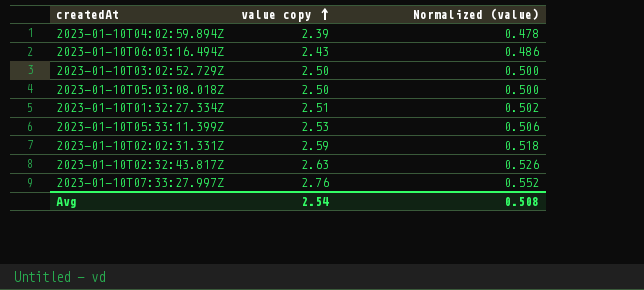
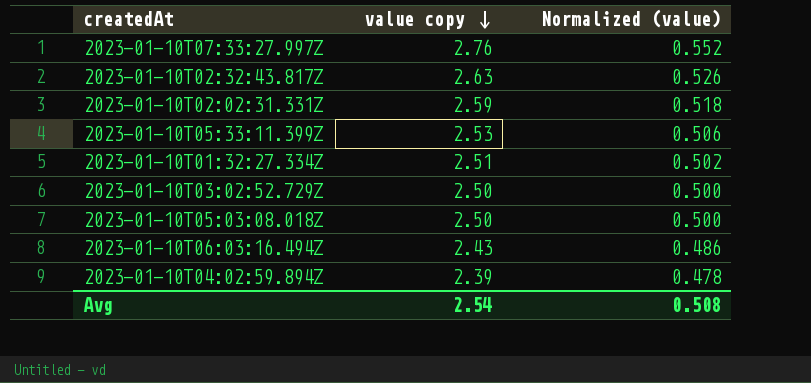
row order: value copy ascending -> value copy descending

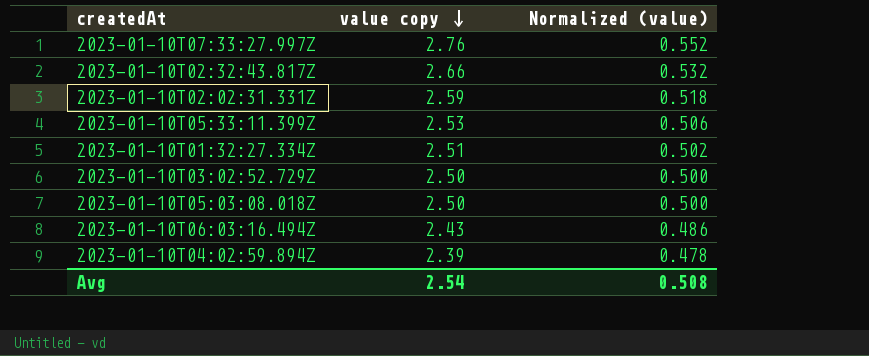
2023-01-10T02:32:43.817Z | value copy: 2.63 -> 2.66
2023-01-10T02:32:43.817Z | Normalized (value): 0.526 -> 0.532

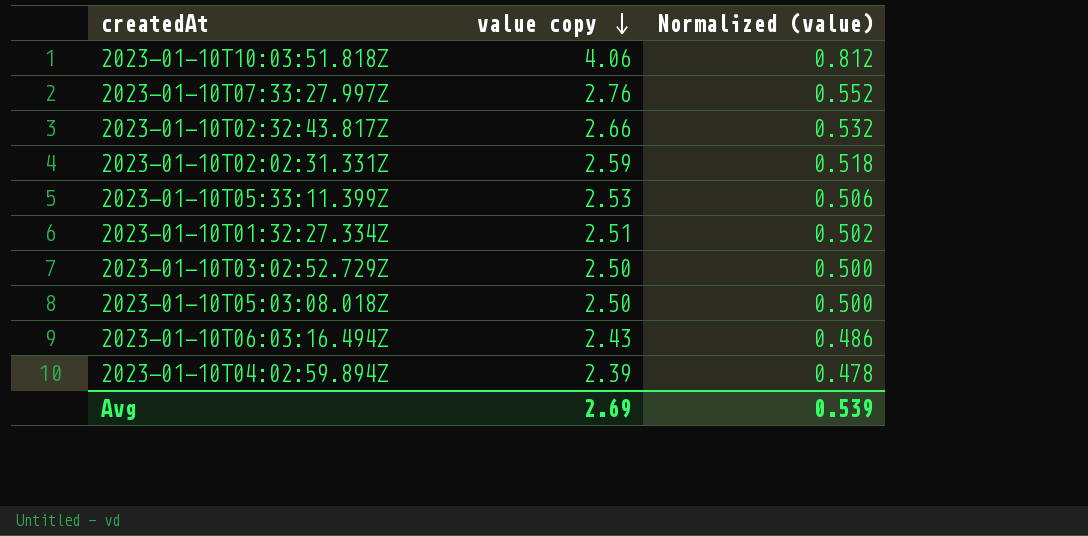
row 2023-01-10T10:03:51.818Z: none -> 4.06 | 0.812
Avg | value copy: 2.54 -> 2.69
Avg | Normalized (value): 0.508 -> 0.539

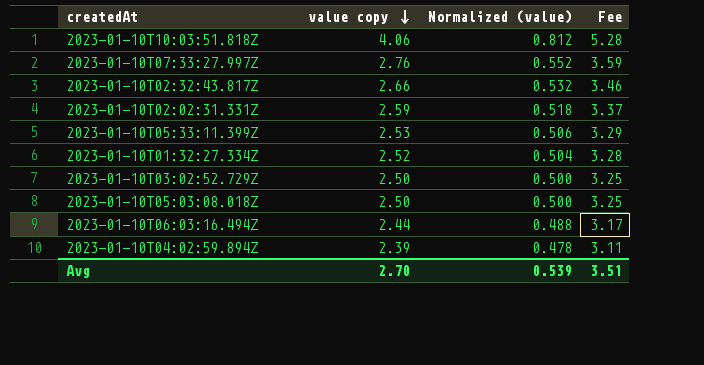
column Fee | formula: none -> [value copy] * 1.3
2023-01-10T01:32:27.334Z | value copy: 2.51 -> 2.52
2023-01-10T01:32:27.334Z | Normalized (value): 0.502 -> 0.504
2023-01-10T06:03:16.494Z | value copy: 2.43 -> 2.44
2023-01-10T06:03:16.494Z | Normalized (value): 0.486 -> 0.488
Avg | value copy: 2.69 -> 2.70

